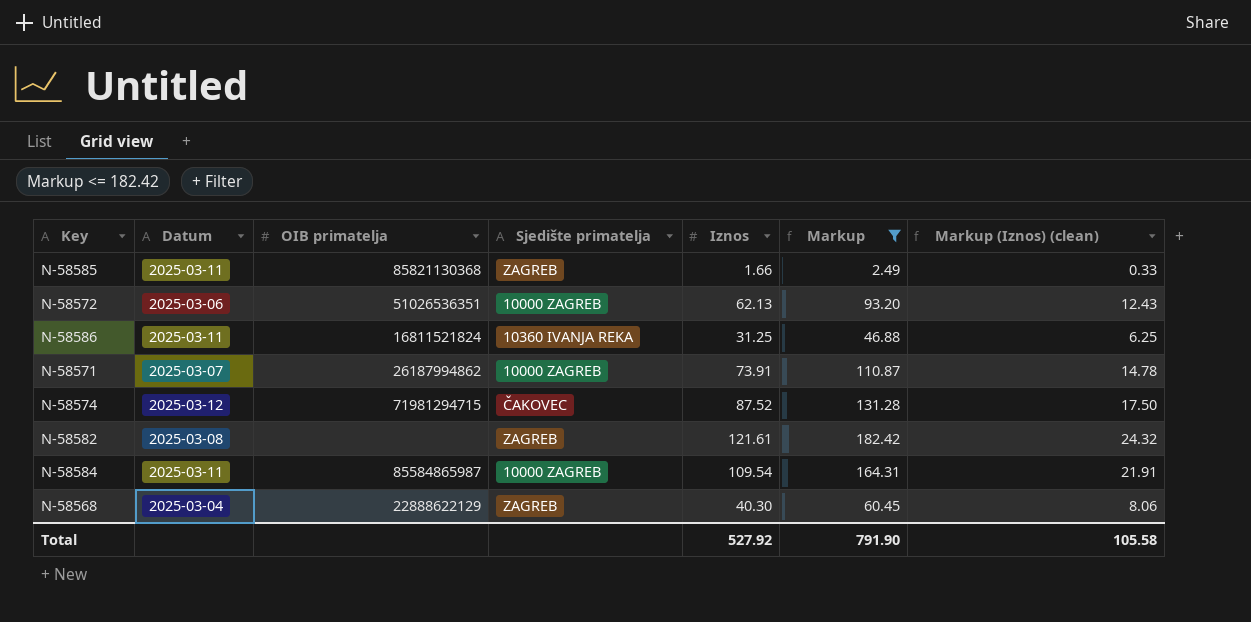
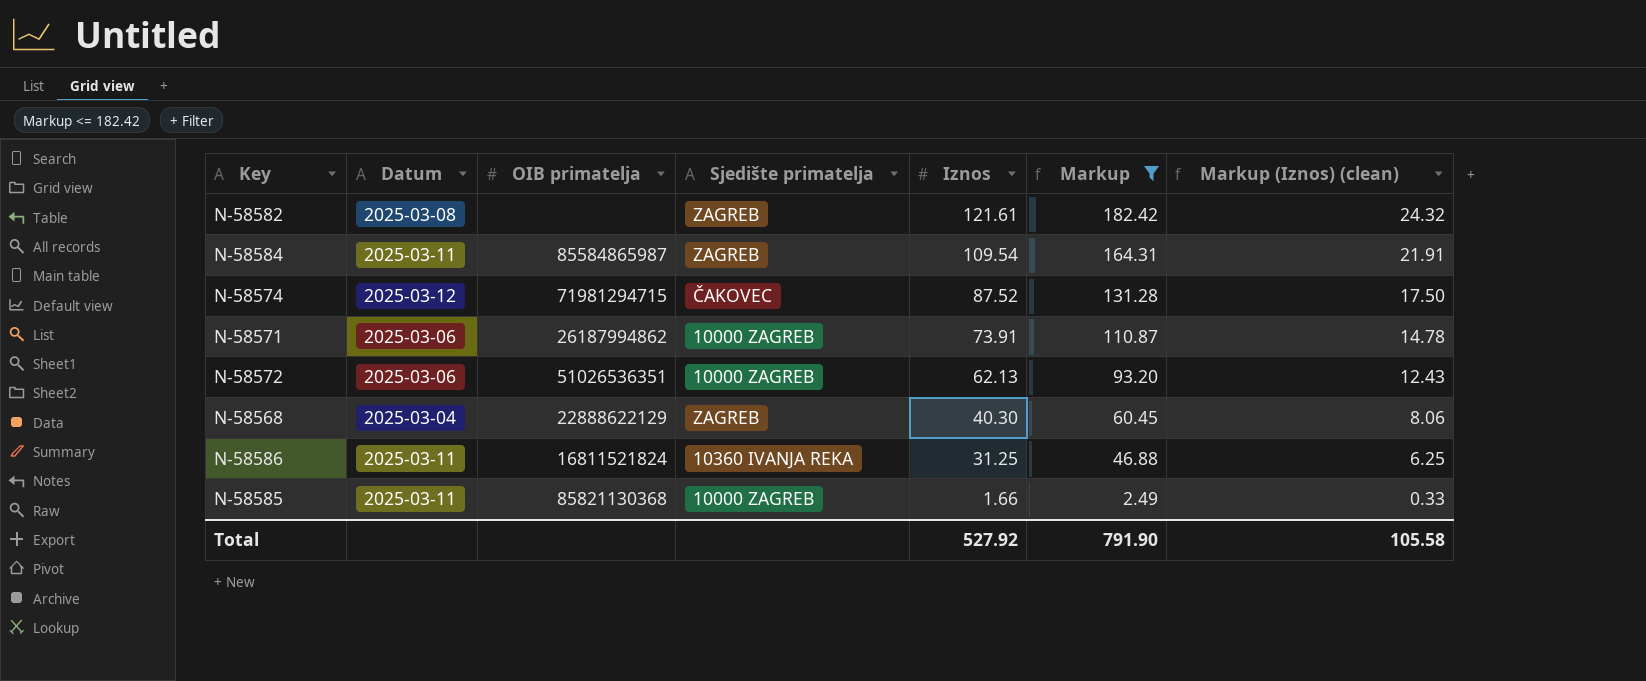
row order: none -> Iznos descending
N-58584 | Sjedište primatelja: 10000 ZAGREB -> ZAGREB
N-58571 | Datum: 2025-03-07 -> 2025-03-06
N-58585 | Sjedište primatelja: ZAGREB -> 10000 ZAGREB

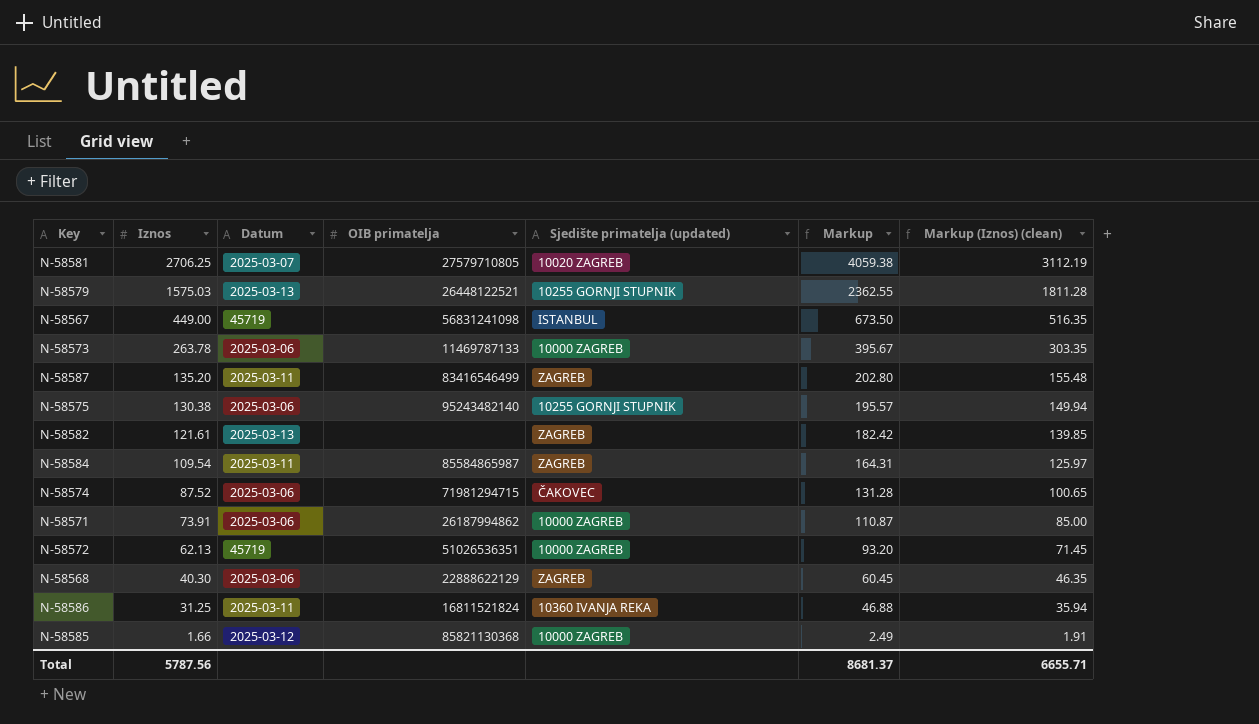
filter: Markup <= 182.42 -> none
column Iznos | position: 5 -> 2
column name: Sjedište primatelja -> Sjedište primatelja (updated)
column Markup (Iznos) (clean) | formula: [Iznos] * 0.2 -> [Iznos] * 1.15
N-58582 | Datum: 2025-03-08 -> 2025-03-13
N-58574 | Datum: 2025-03-12 -> 2025-03-06
N-58572 | Datum: 2025-03-06 -> 45719
N-58568 | Datum: 2025-03-04 -> 2025-03-06
N-58585 | Datum: 2025-03-11 -> 2025-03-12
Total | Iznos: 527.92 -> 5787.56
Total | Markup: 791.90 -> 8681.37
Total | Markup (Iznos) (clean): 105.58 -> 6655.71

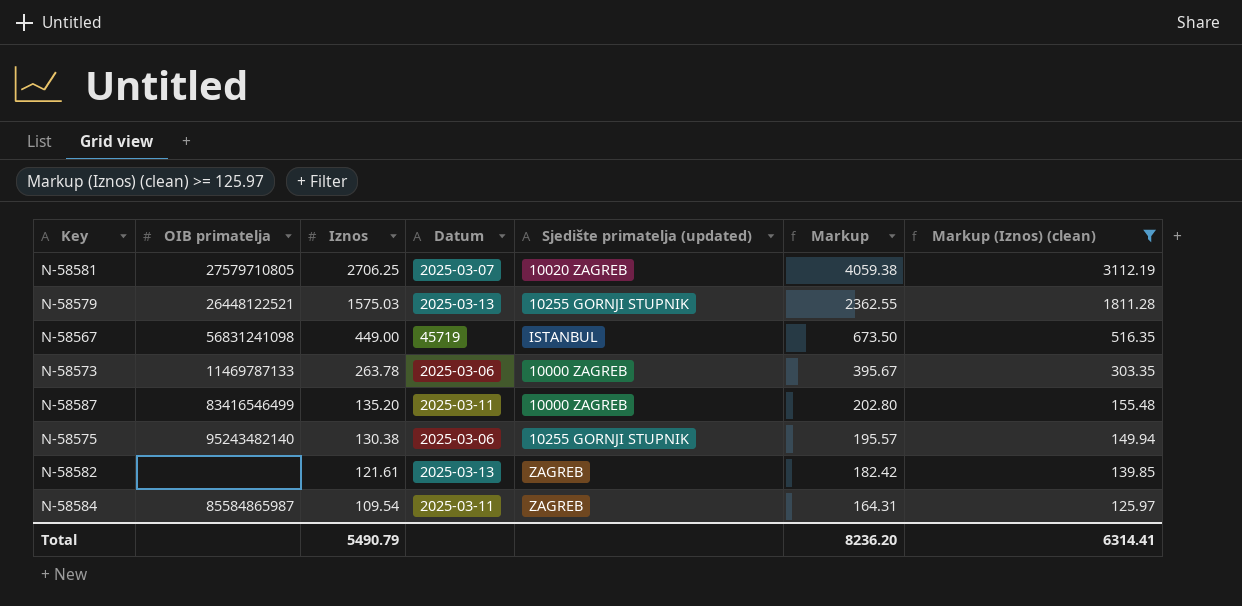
filter: none -> Markup (Iznos) (clean) >= 125.97
column OIB primatelja | position: 4 -> 2
N-58587 | Sjedište primatelja (updated): ZAGREB -> 10000 ZAGREB
Total | Iznos: 5787.56 -> 5490.79
Total | Markup: 8681.37 -> 8236.20
Total | Markup (Iznos) (clean): 6655.71 -> 6314.41

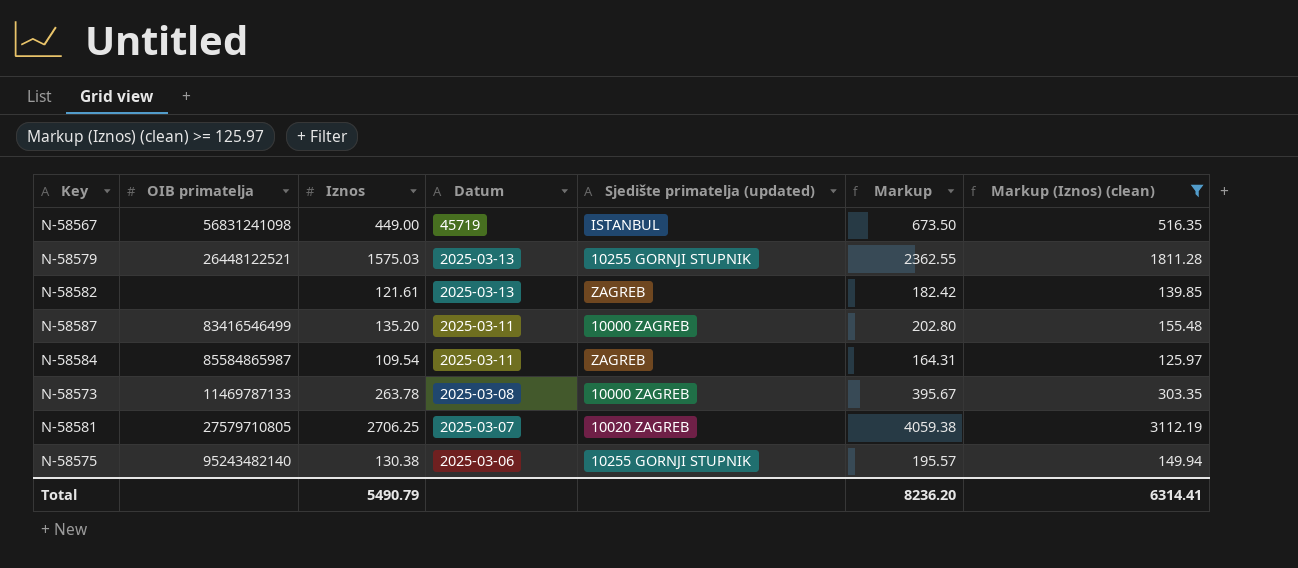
row order: Iznos descending -> Datum descending
N-58573 | Datum: 2025-03-06 -> 2025-03-08

